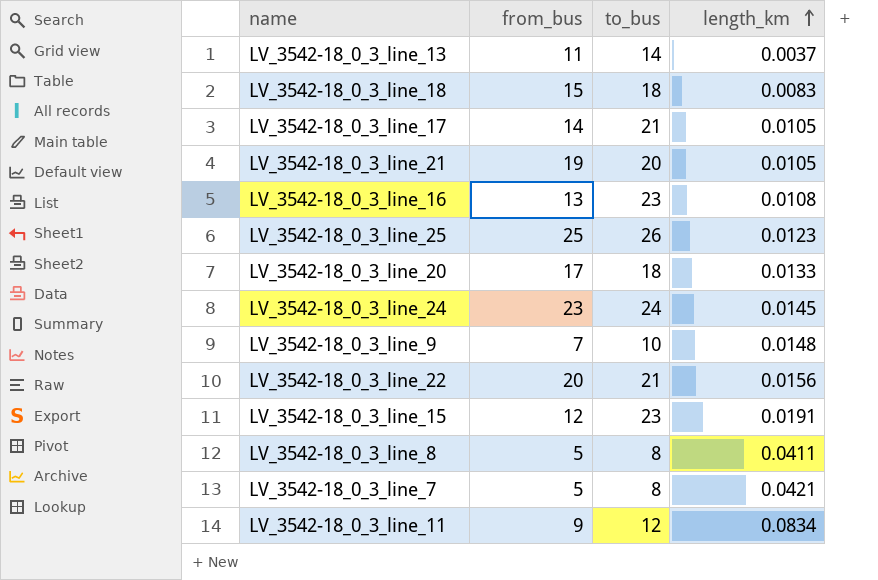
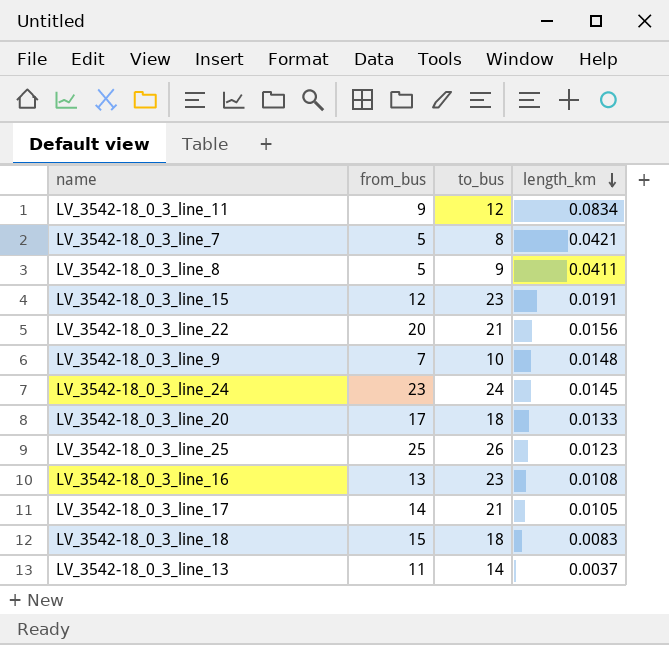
row order: length_km ascending -> length_km descending
row LV_3542-18_0_3_line_21: 19 | 20 | 0.0105 -> none
LV_3542-18_0_3_line_8 | to_bus: 8 -> 9

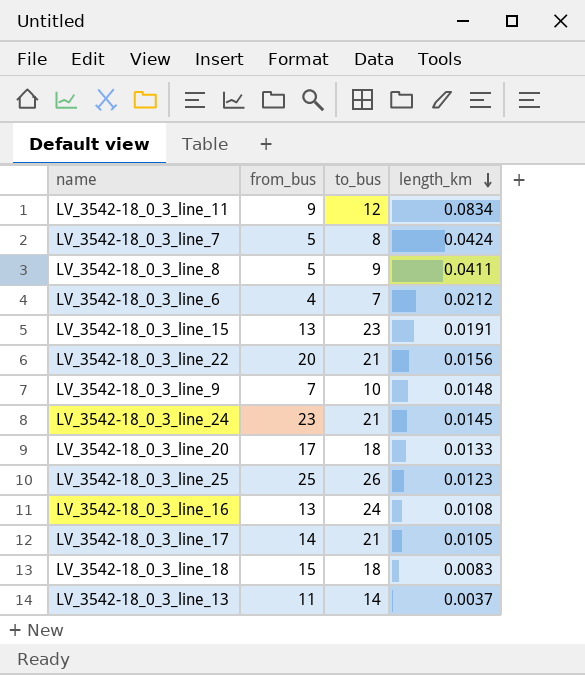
LV_3542-18_0_3_line_7 | length_km: 0.0421 -> 0.0424
row LV_3542-18_0_3_line_6: none -> 4 | 7 | 0.0212
LV_3542-18_0_3_line_15 | from_bus: 12 -> 13
LV_3542-18_0_3_line_24 | to_bus: 24 -> 21
LV_3542-18_0_3_line_16 | to_bus: 23 -> 24

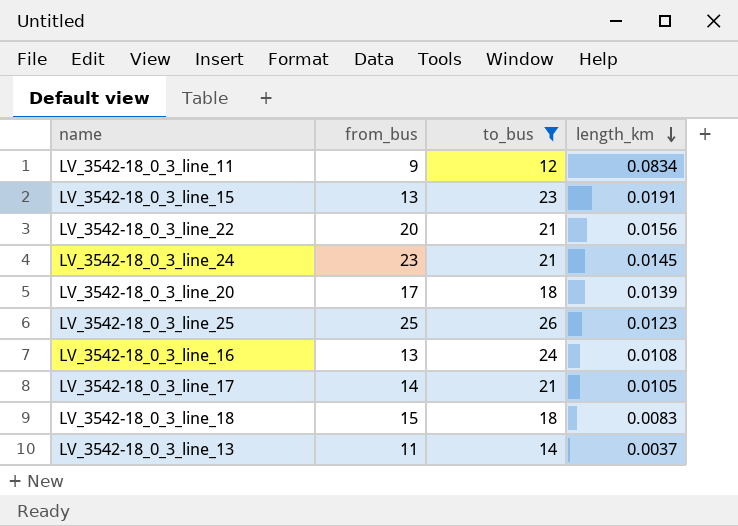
filter: none -> to_bus >= 12
LV_3542-18_0_3_line_20 | length_km: 0.0133 -> 0.0139

